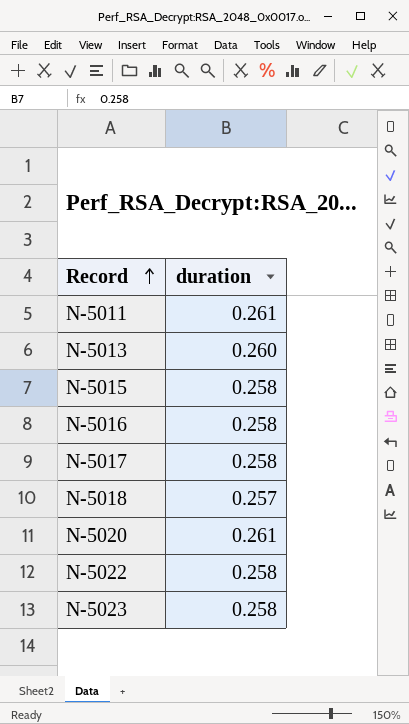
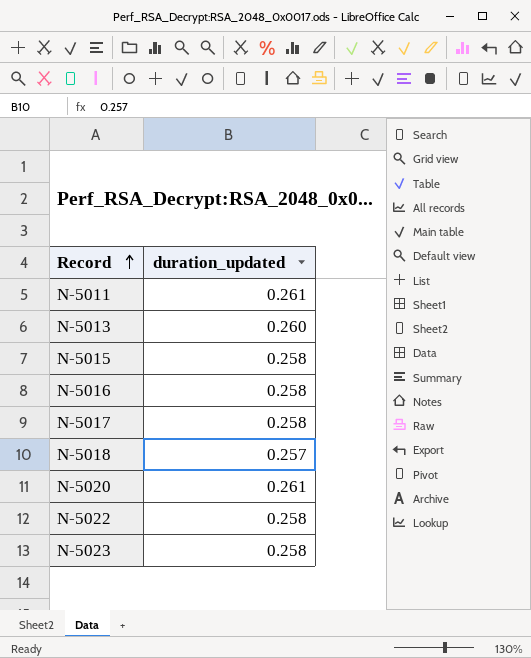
column name: duration -> duration_updated

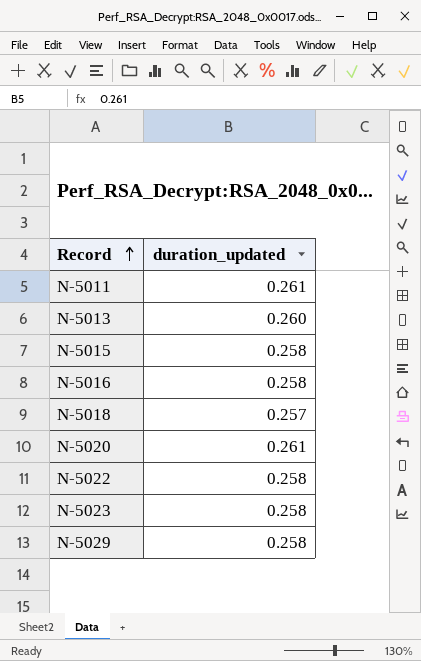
row N-5017: 0.258 -> none
row N-5029: none -> 0.258

